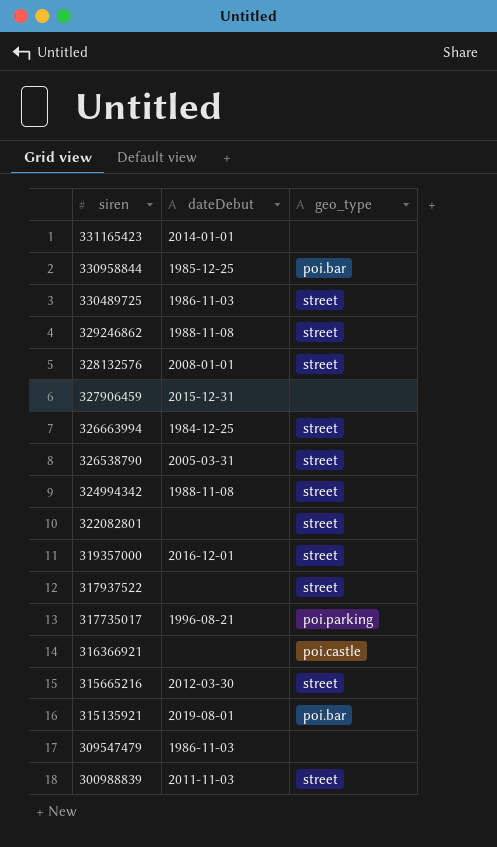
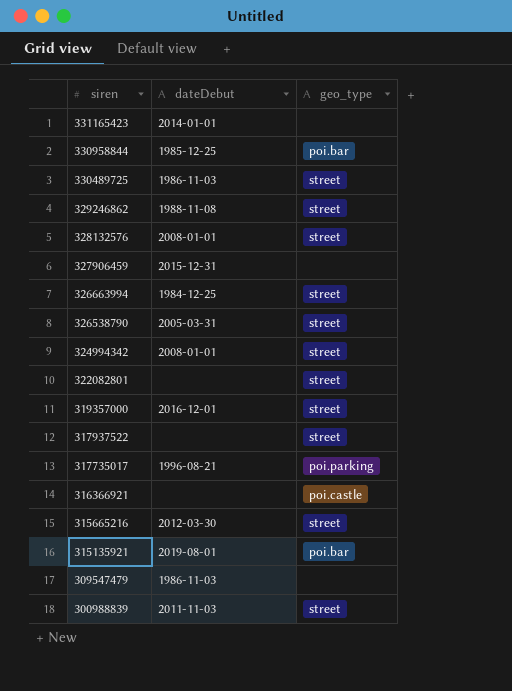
324994342 | dateDebut: 1988-11-08 -> 2008-01-01

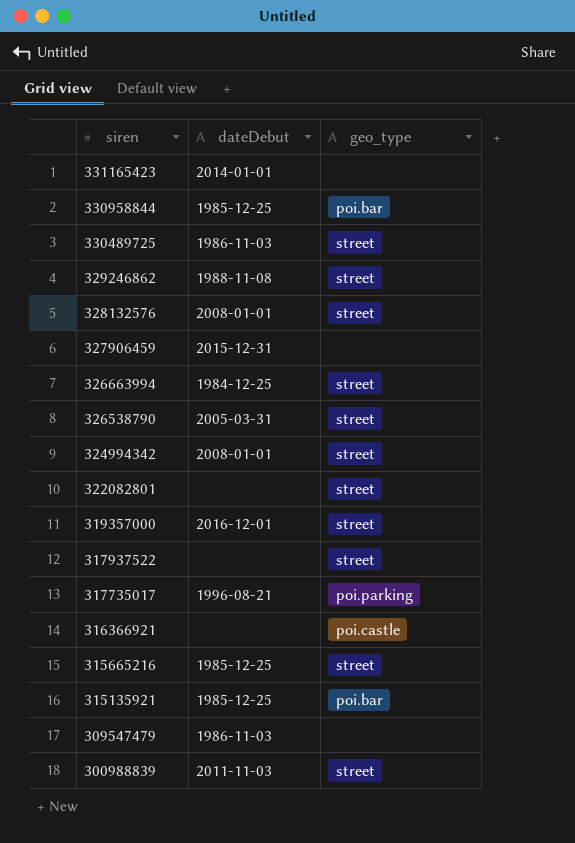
315665216 | dateDebut: 2012-03-30 -> 1985-12-25
315135921 | dateDebut: 2019-08-01 -> 1985-12-25

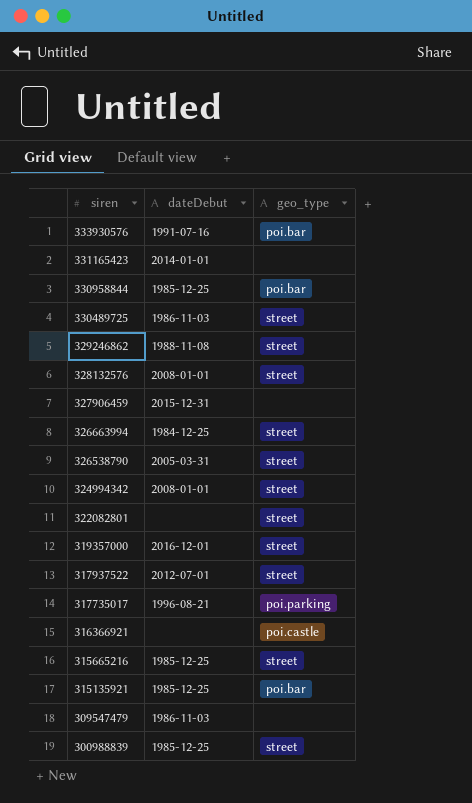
row 333930576: none -> 1991-07-16 | poi.bar
317937522 | dateDebut: none -> 2012-07-01
300988839 | dateDebut: 2011-11-03 -> 1985-12-25

